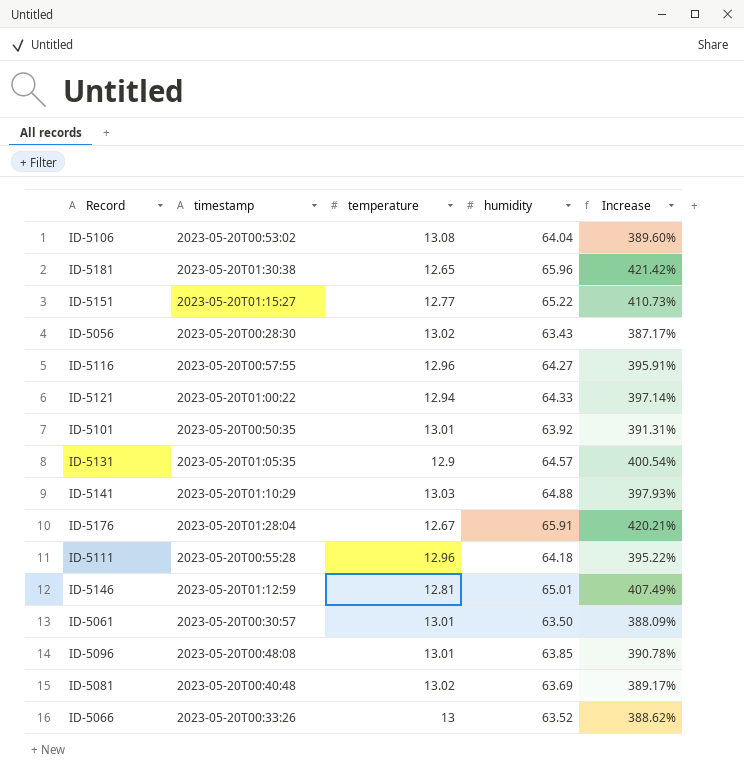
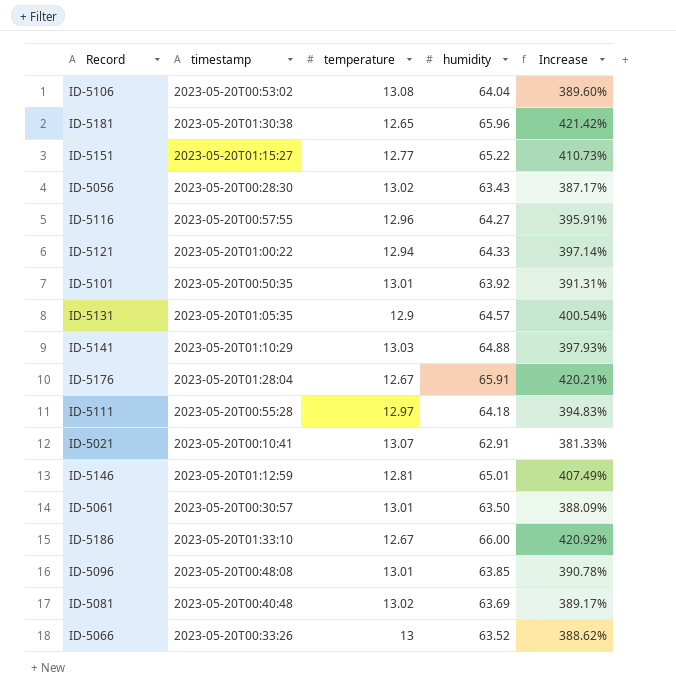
ID-5111 | temperature: 12.96 -> 12.97
ID-5111 | Increase: 395.22% -> 394.83%
row ID-5021: none -> 2023-05-20T00:10:41 | 13.07 | 62.91 | 381.33%
row ID-5186: none -> 2023-05-20T01:33:10 | 12.67 | 66.00 | 420.92%

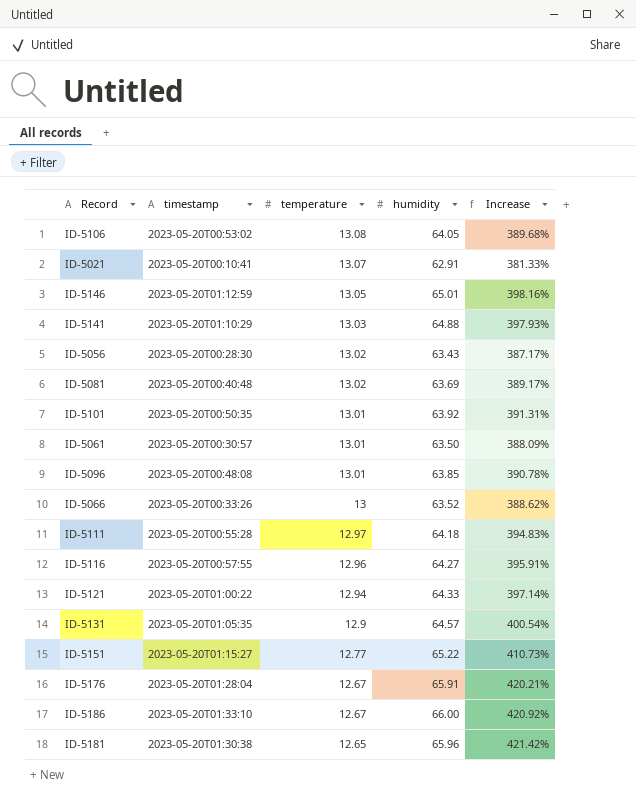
row order: none -> temperature descending
ID-5106 | humidity: 64.04 -> 64.05
ID-5106 | Increase: 389.60% -> 389.68%
ID-5146 | temperature: 12.81 -> 13.05
ID-5146 | Increase: 407.49% -> 398.16%

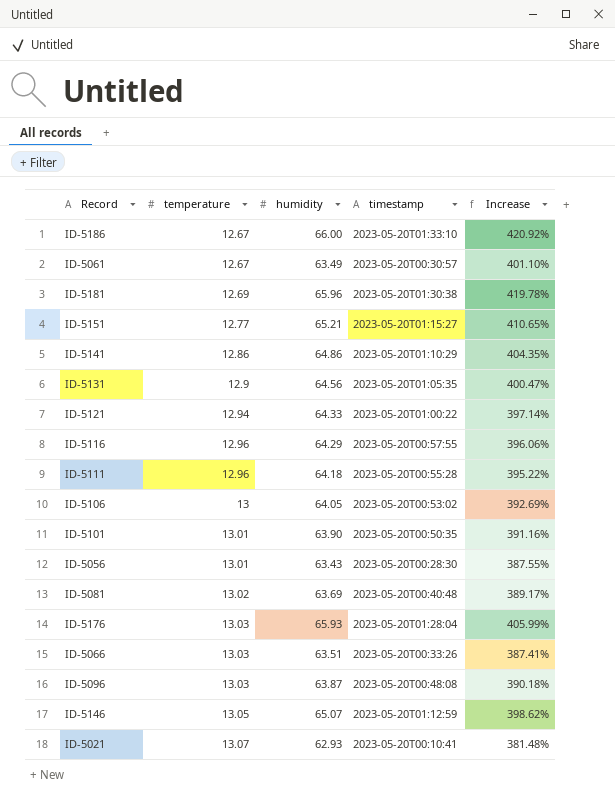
row order: temperature descending -> temperature ascending
column timestamp | position: 2 -> 4
ID-5061 | temperature: 13.01 -> 12.67
ID-5061 | humidity: 63.50 -> 63.49
ID-5061 | Increase: 388.09% -> 401.10%
ID-5181 | temperature: 12.65 -> 12.69
ID-5181 | Increase: 421.42% -> 419.78%
ID-5151 | humidity: 65.22 -> 65.21
ID-5151 | Increase: 410.73% -> 410.65%
ID-5141 | temperature: 13.03 -> 12.86
ID-5141 | humidity: 64.88 -> 64.86
ID-5141 | Increase: 397.93% -> 404.35%
ID-5131 | humidity: 64.57 -> 64.56
ID-5131 | Increase: 400.54% -> 400.47%
ID-5116 | humidity: 64.27 -> 64.29
ID-5116 | Increase: 395.91% -> 396.06%
ID-5111 | temperature: 12.97 -> 12.96
ID-5111 | Increase: 394.83% -> 395.22%
ID-5106 | temperature: 13.08 -> 13
ID-5106 | Increase: 389.68% -> 392.69%
ID-5101 | humidity: 63.92 -> 63.90
ID-5101 | Increase: 391.31% -> 391.16%
ID-5056 | temperature: 13.02 -> 13.01
ID-5056 | Increase: 387.17% -> 387.55%
ID-5176 | temperature: 12.67 -> 13.03
ID-5176 | humidity: 65.91 -> 65.93
ID-5176 | Increase: 420.21% -> 405.99%
ID-5066 | temperature: 13 -> 13.03
ID-5066 | humidity: 63.52 -> 63.51
ID-5066 | Increase: 388.62% -> 387.41%
ID-5096 | temperature: 13.01 -> 13.03
ID-5096 | humidity: 63.85 -> 63.87
ID-5096 | Increase: 390.78% -> 390.18%
ID-5146 | humidity: 65.01 -> 65.07
ID-5146 | Increase: 398.16% -> 398.62%
ID-5021 | humidity: 62.91 -> 62.93
ID-5021 | Increase: 381.33% -> 381.48%

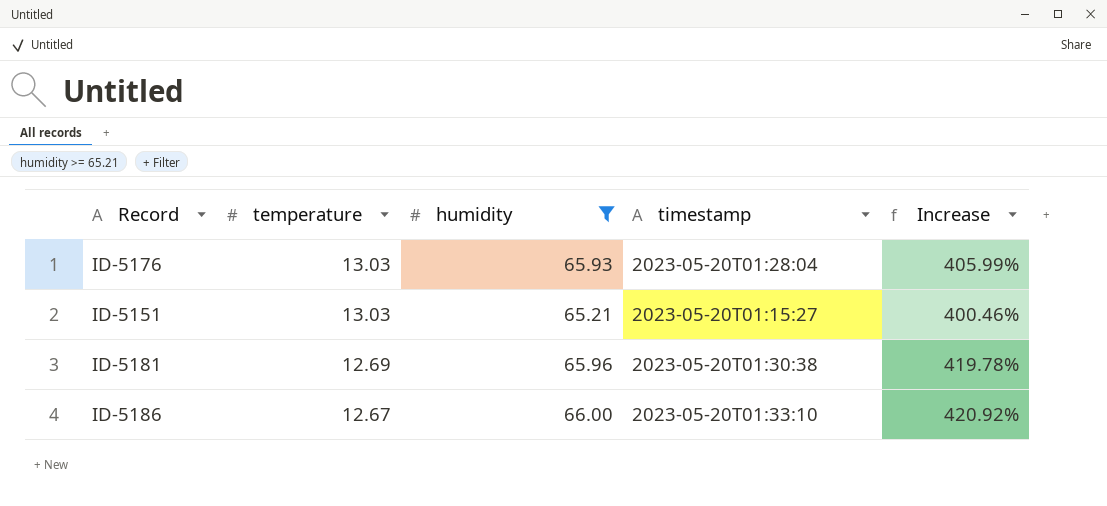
filter: none -> humidity >= 65.21
row order: temperature ascending -> temperature descending
ID-5151 | temperature: 12.77 -> 13.03
ID-5151 | Increase: 410.65% -> 400.46%

